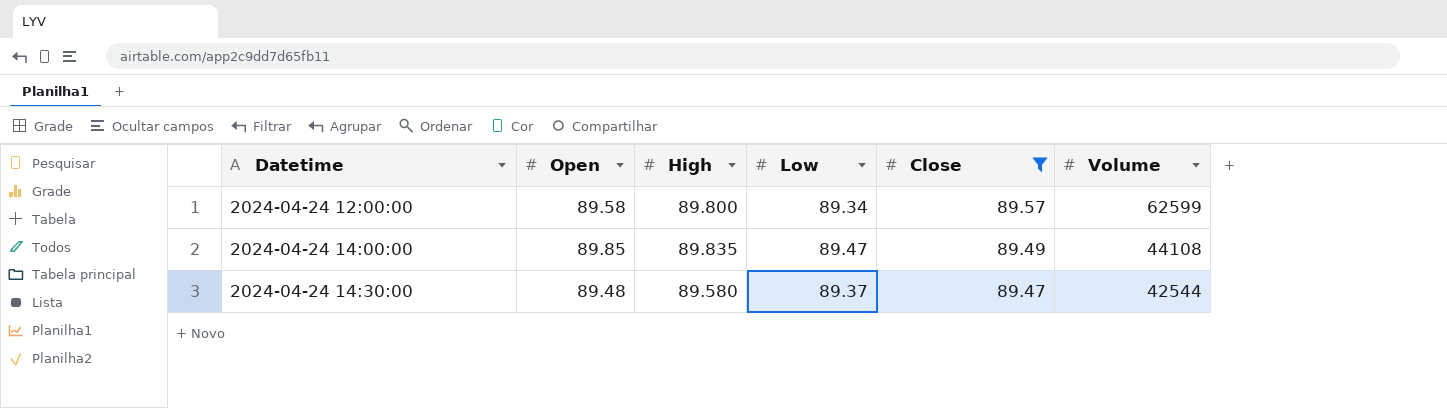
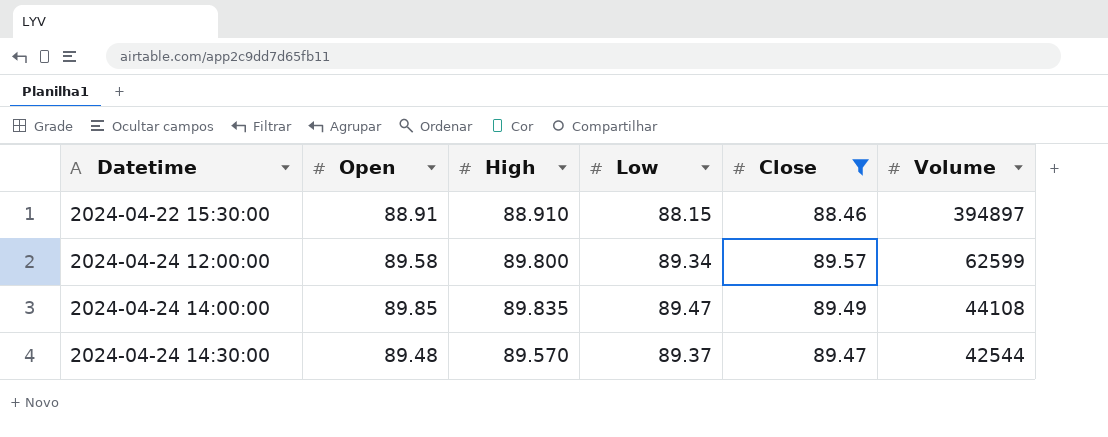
row 2024-04-22 15:30:00: none -> 88.91 | 88.910 | 88.15 | 88.46 | 394897
2024-04-24 14:30:00 | High: 89.580 -> 89.570

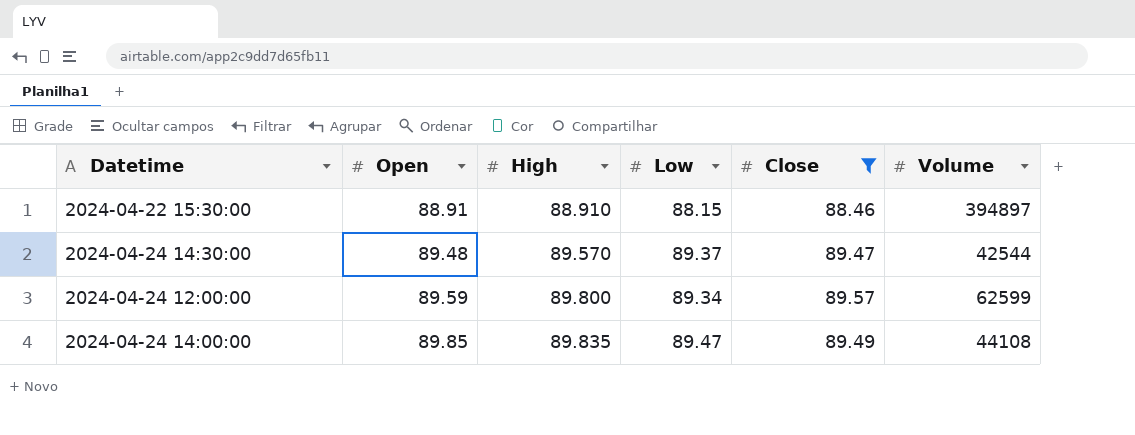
row order: Datetime ascending -> Open ascending
2024-04-24 12:00:00 | Open: 89.58 -> 89.59

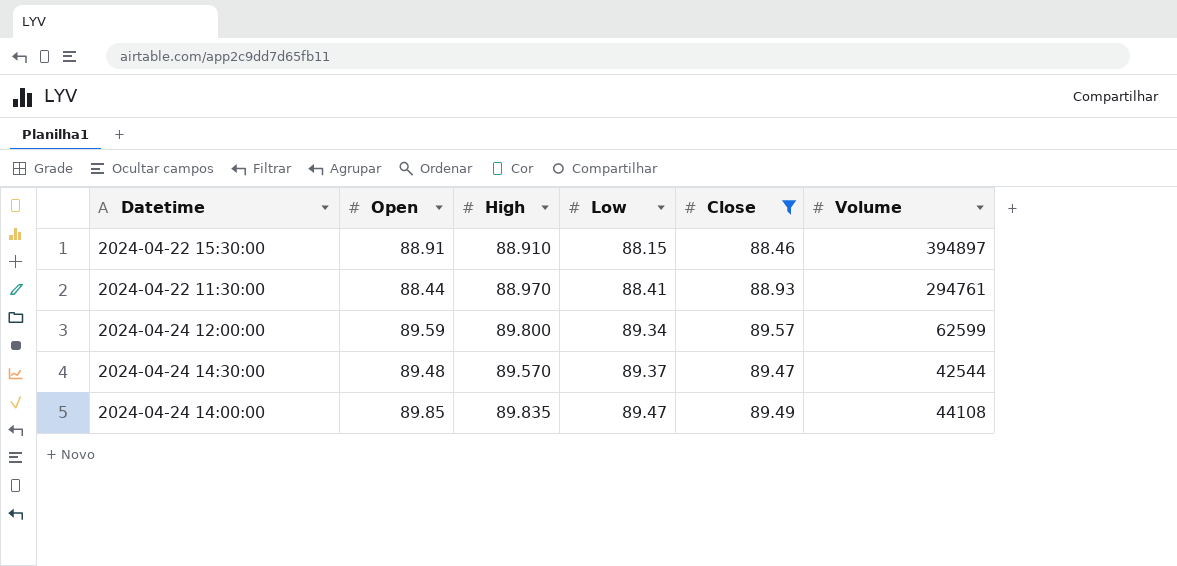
row order: Open ascending -> Low ascending
row 2024-04-22 11:30:00: none -> 88.44 | 88.970 | 88.41 | 88.93 | 294761

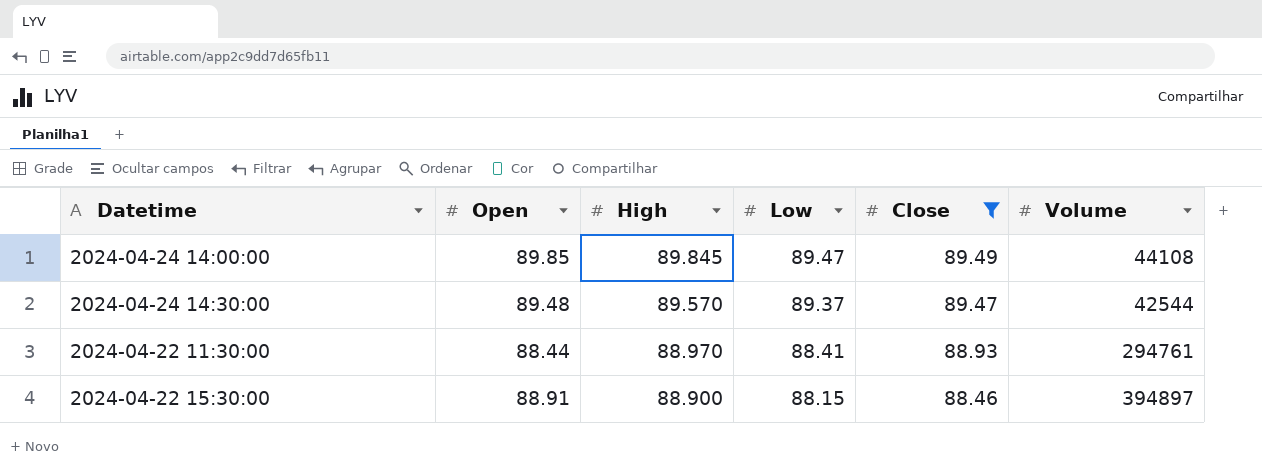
row order: Low ascending -> High descending
row 2024-04-24 12:00:00: 89.59 | 89.800 | 89.34 | 89.57 | 62599 -> none
2024-04-24 14:00:00 | High: 89.835 -> 89.845
2024-04-22 15:30:00 | High: 88.910 -> 88.900

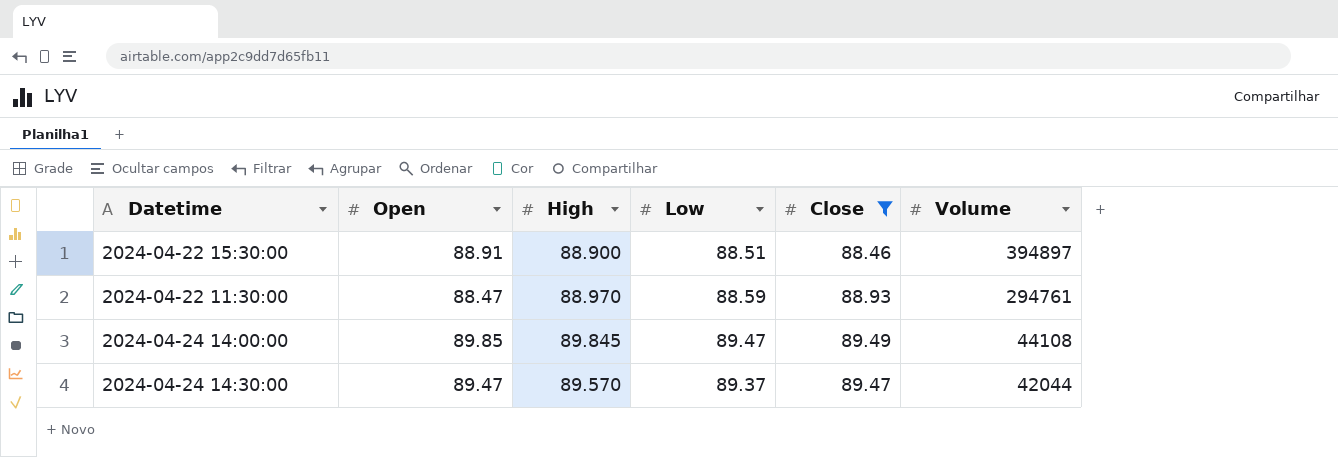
row order: High descending -> Volume descending
2024-04-22 15:30:00 | Low: 88.15 -> 88.51
2024-04-22 11:30:00 | Open: 88.44 -> 88.47
2024-04-22 11:30:00 | Low: 88.41 -> 88.59
2024-04-24 14:30:00 | Open: 89.48 -> 89.47
2024-04-24 14:30:00 | Volume: 42544 -> 42044

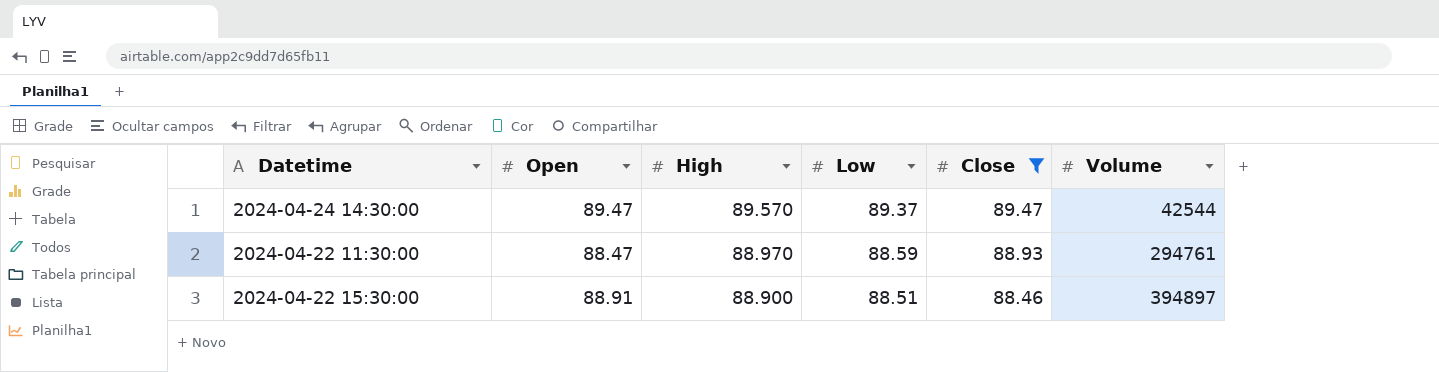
row order: Volume descending -> High descending
row 2024-04-24 14:00:00: 89.85 | 89.845 | 89.47 | 89.49 | 44108 -> none
2024-04-24 14:30:00 | Volume: 42044 -> 42544

